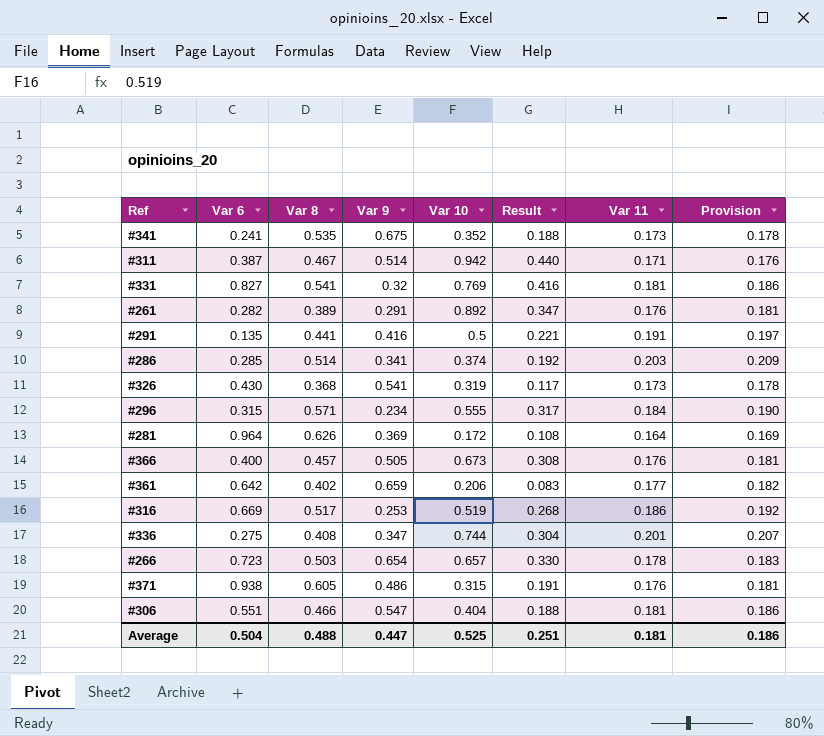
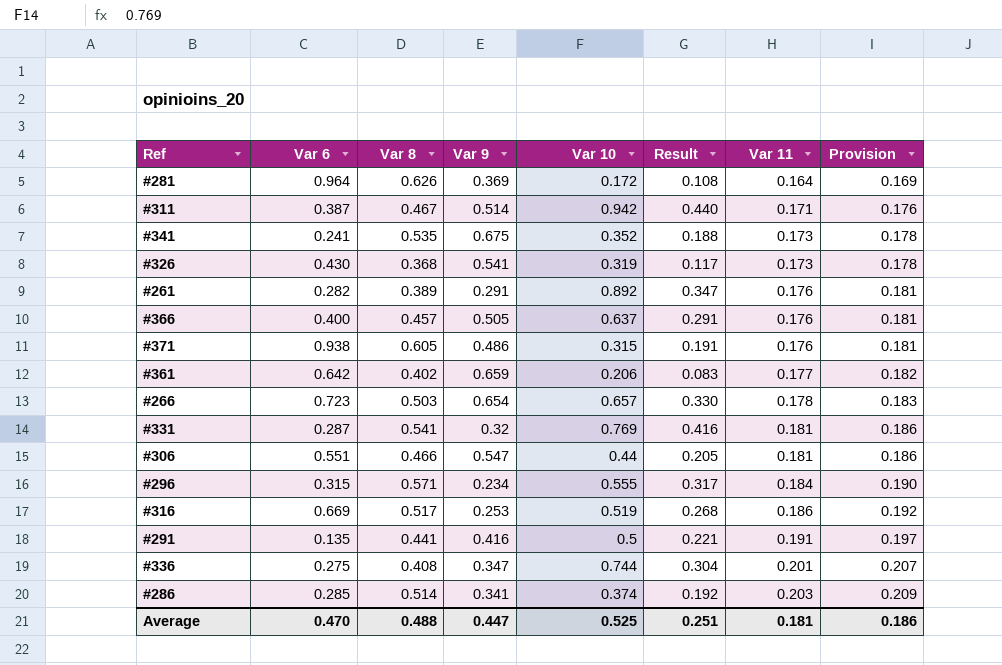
row order: none -> Var 11 ascending
#366 | Var 10: 0.673 -> 0.637
#366 | Result: 0.308 -> 0.291
#331 | Var 6: 0.827 -> 0.287
#306 | Var 10: 0.404 -> 0.44
#306 | Result: 0.188 -> 0.205
Average | Var 6: 0.504 -> 0.470

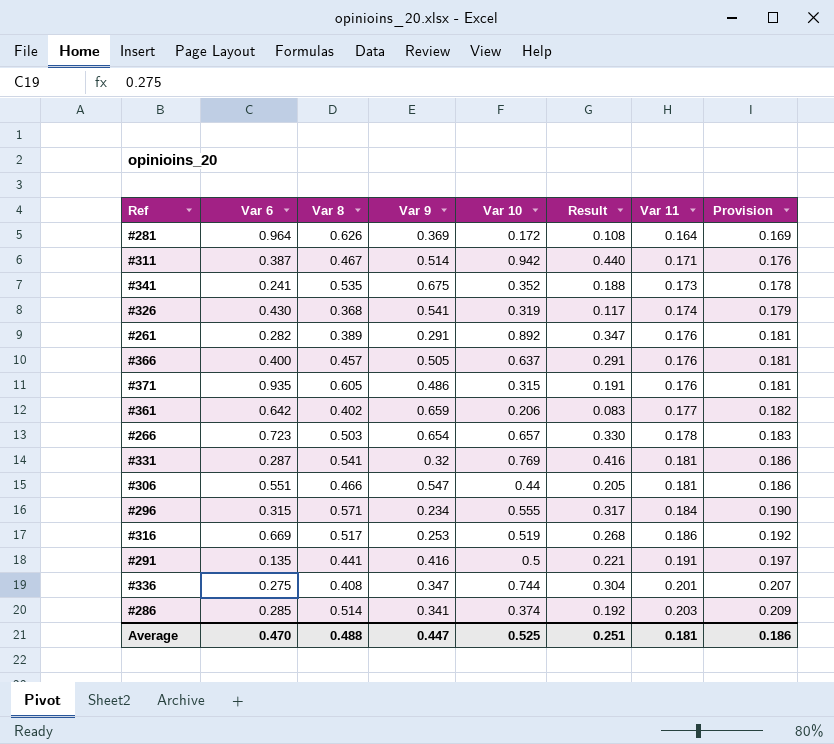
#326 | Var 11: 0.173 -> 0.174
#326 | Provision: 0.178 -> 0.179
#371 | Var 6: 0.938 -> 0.935

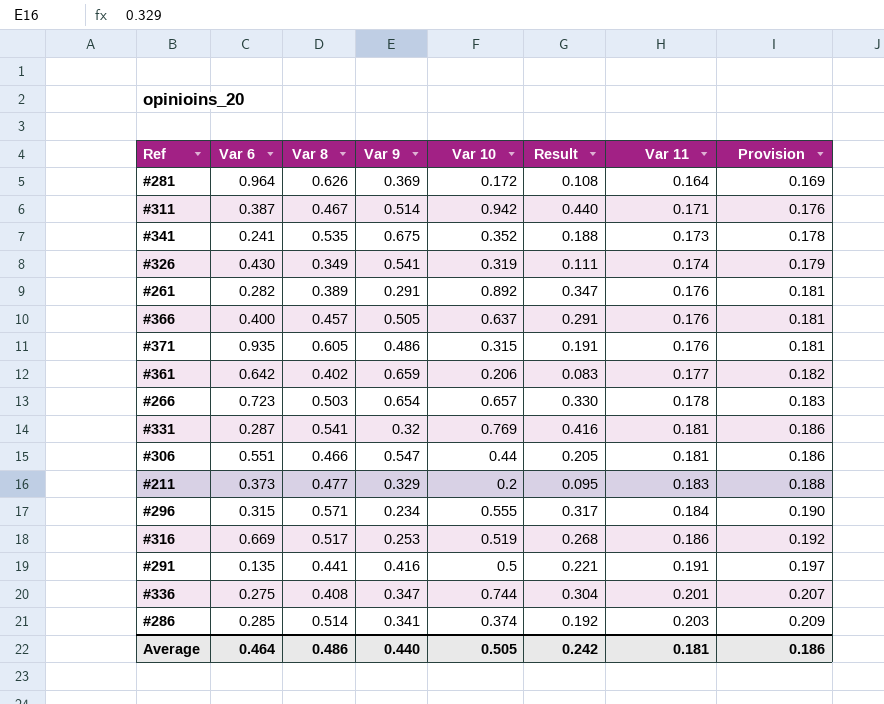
#326 | Var 8: 0.368 -> 0.349
#326 | Result: 0.117 -> 0.111
row #211: none -> 0.373 | 0.477 | 0.329 | 0.2 | 0.095 | 0.183 | 0.188
Average | Var 6: 0.470 -> 0.464
Average | Var 8: 0.488 -> 0.486
Average | Var 9: 0.447 -> 0.440
Average | Var 10: 0.525 -> 0.505
Average | Result: 0.251 -> 0.242

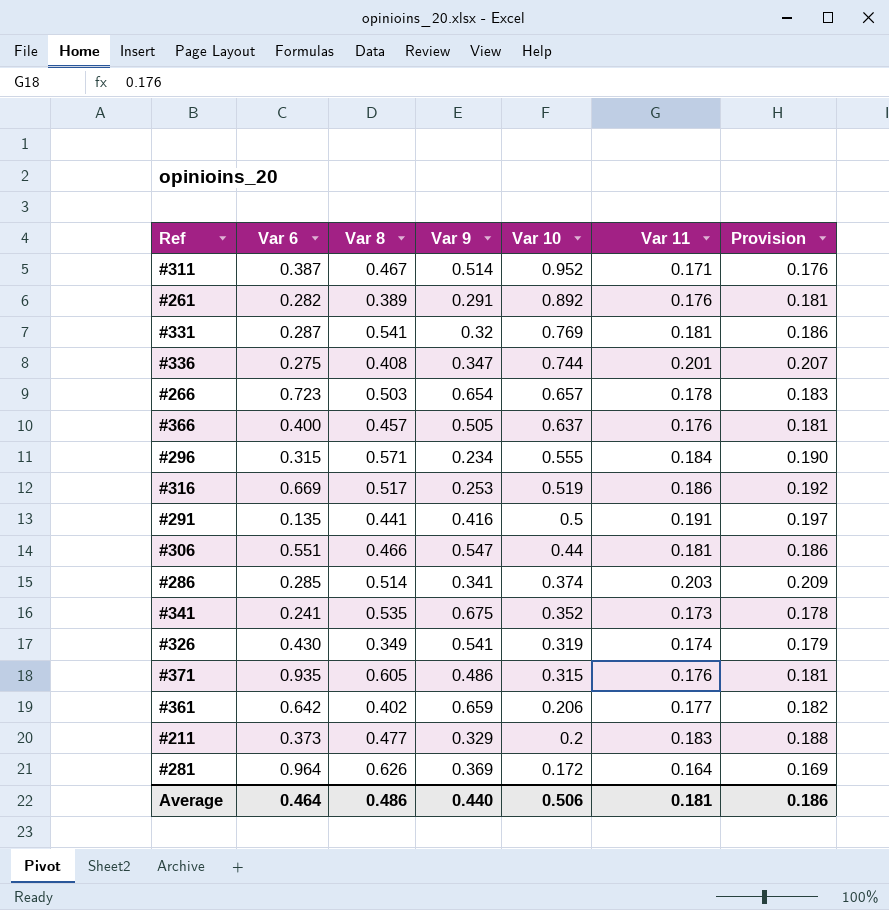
row order: Var 11 ascending -> Var 10 descending
column Result | formula: [Var 8] * [Var 10] -> none
#311 | Var 10: 0.942 -> 0.952
Average | Var 10: 0.505 -> 0.506

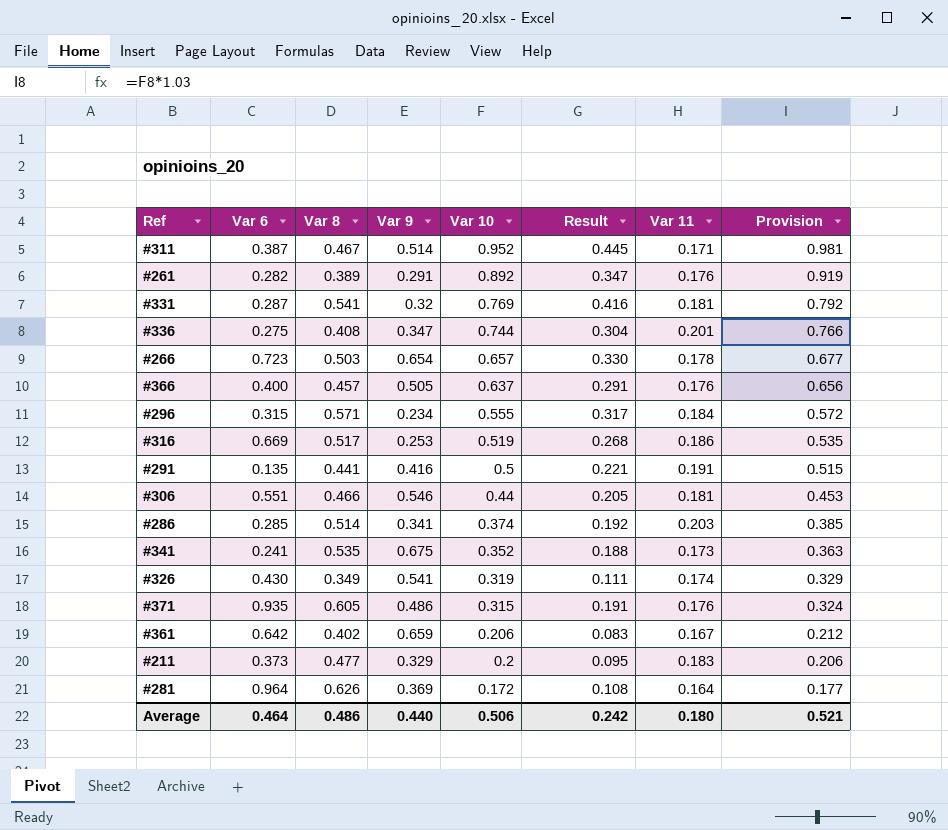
column Result | formula: none -> [Var 8] * [Var 10]
column Provision | formula: [Var 11] * 1.03 -> [Var 10] * 1.03
#306 | Var 9: 0.547 -> 0.546
#361 | Var 11: 0.177 -> 0.167
Average | Var 11: 0.181 -> 0.180
Average | Provision: 0.186 -> 0.521

